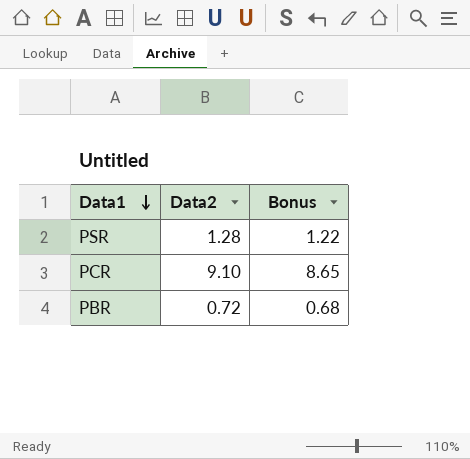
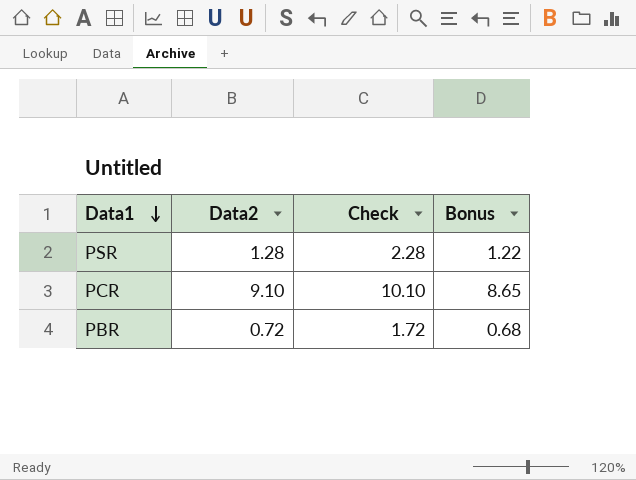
column Check | formula: none -> [Data2] + 1

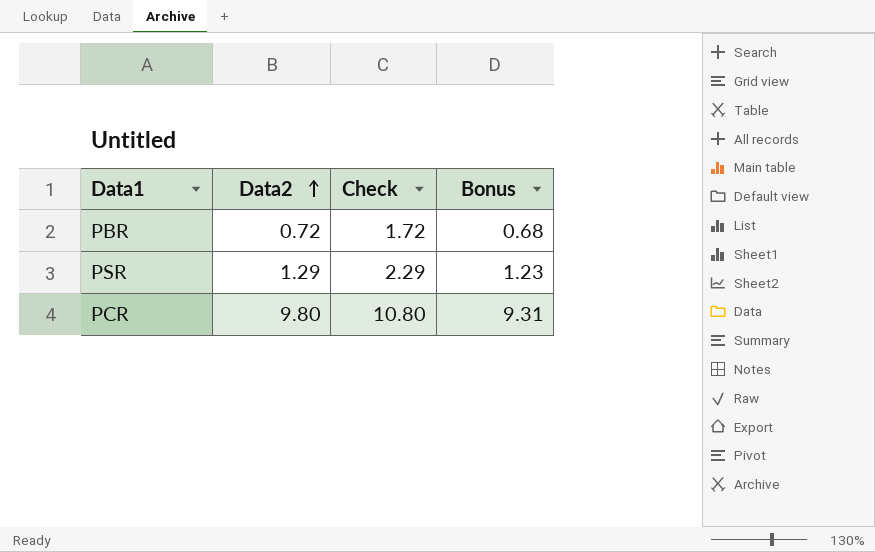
row order: Data1 descending -> Data2 ascending
PSR | Data2: 1.28 -> 1.29
PSR | Check: 2.28 -> 2.29
PSR | Bonus: 1.22 -> 1.23
PCR | Data2: 9.10 -> 9.80
PCR | Check: 10.10 -> 10.80
PCR | Bonus: 8.65 -> 9.31

